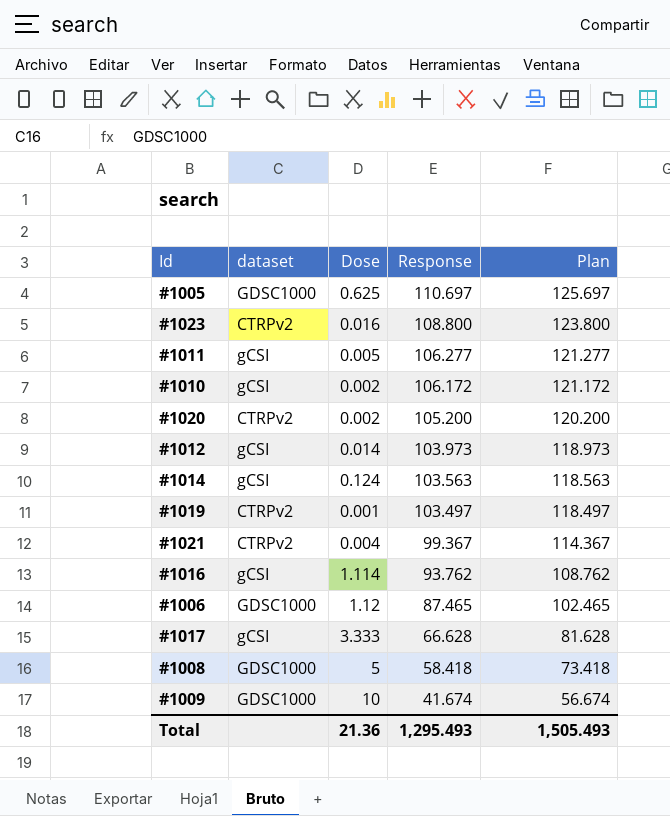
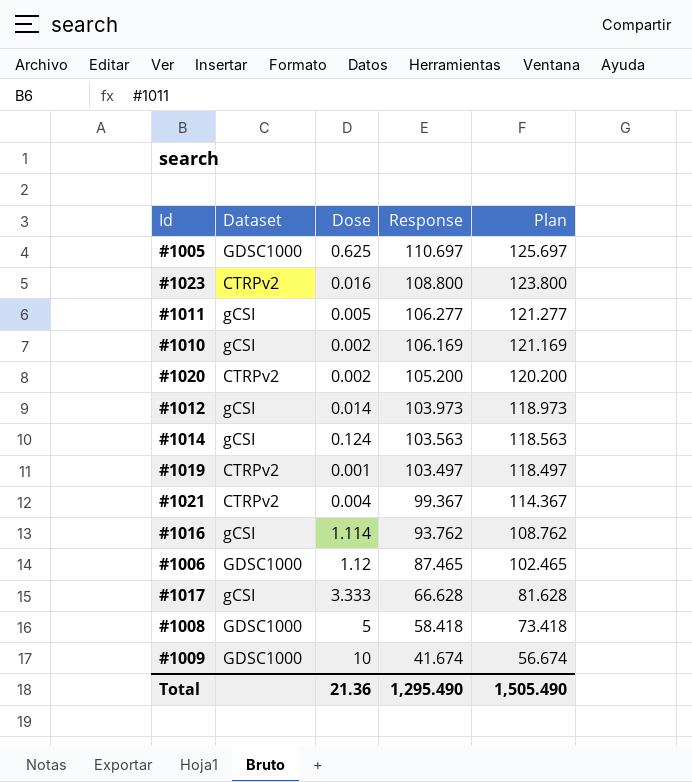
column name: dataset -> Dataset
#1010 | Response: 106.172 -> 106.169
#1010 | Plan: 121.172 -> 121.169
Total | Response: 1,295.493 -> 1,295.490
Total | Plan: 1,505.493 -> 1,505.490

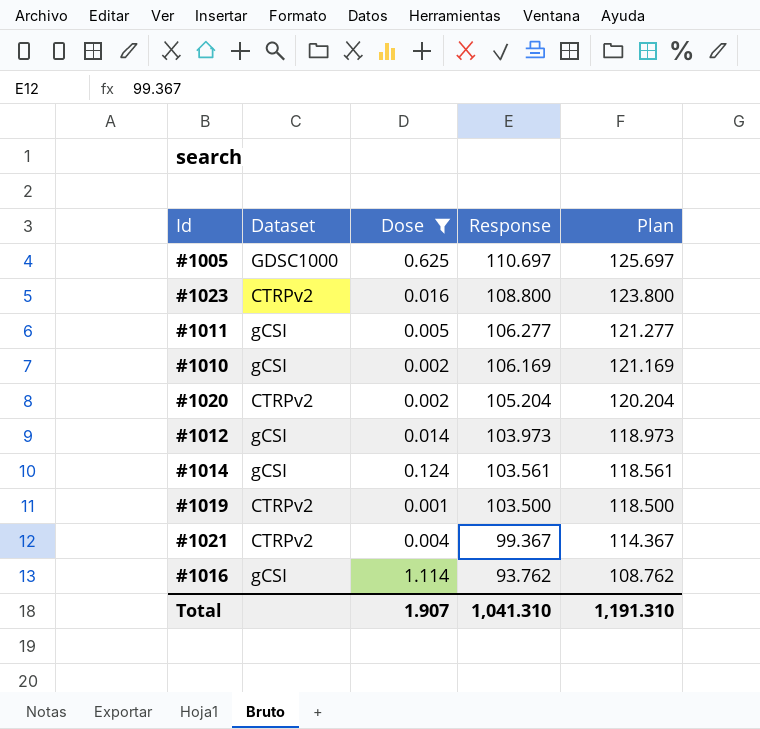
filter: none -> Dose <= 1.114
#1020 | Response: 105.200 -> 105.204
#1020 | Plan: 120.200 -> 120.204
#1014 | Response: 103.563 -> 103.561
#1014 | Plan: 118.563 -> 118.561
#1019 | Response: 103.497 -> 103.500
#1019 | Plan: 118.497 -> 118.500
Total | Dose: 21.36 -> 1.907
Total | Response: 1,295.490 -> 1,041.310
Total | Plan: 1,505.490 -> 1,191.310

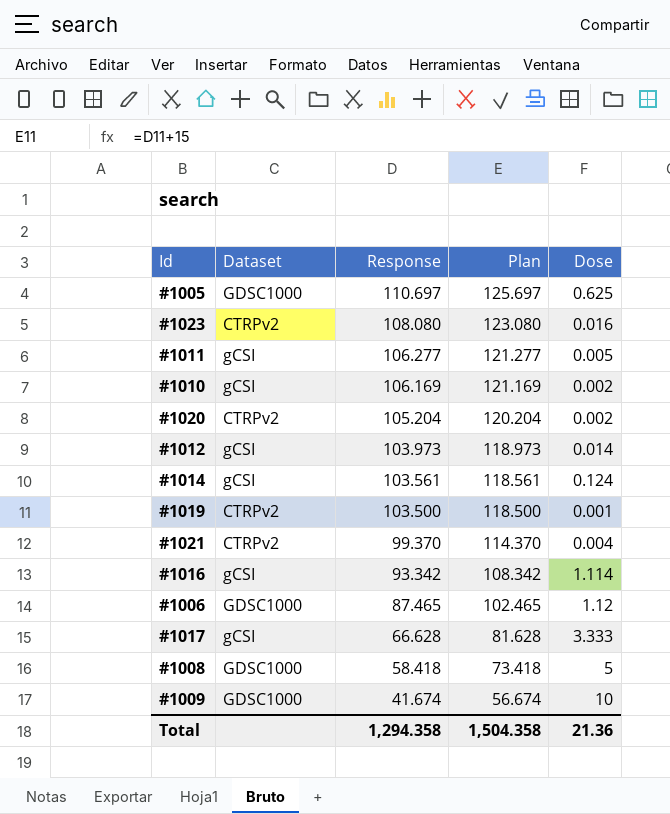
filter: Dose <= 1.114 -> none
column Dose | position: 3 -> 5
#1023 | Response: 108.800 -> 108.080
#1023 | Plan: 123.800 -> 123.080
#1021 | Response: 99.367 -> 99.370
#1021 | Plan: 114.367 -> 114.370
#1016 | Response: 93.762 -> 93.342
#1016 | Plan: 108.762 -> 108.342
Total | Response: 1,041.310 -> 1,294.358
Total | Plan: 1,191.310 -> 1,504.358
Total | Dose: 1.907 -> 21.36

